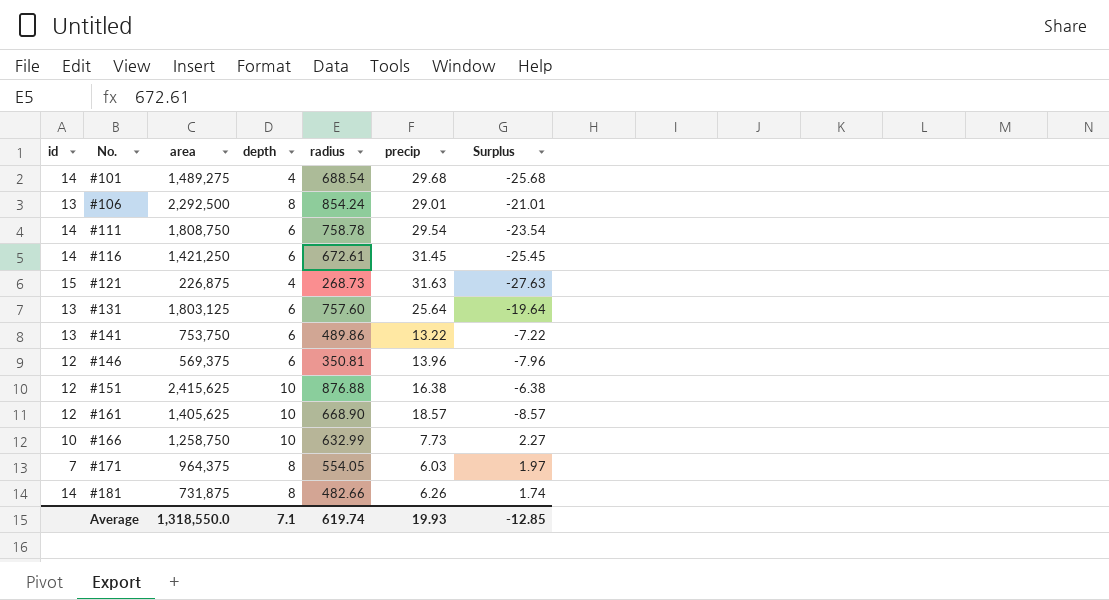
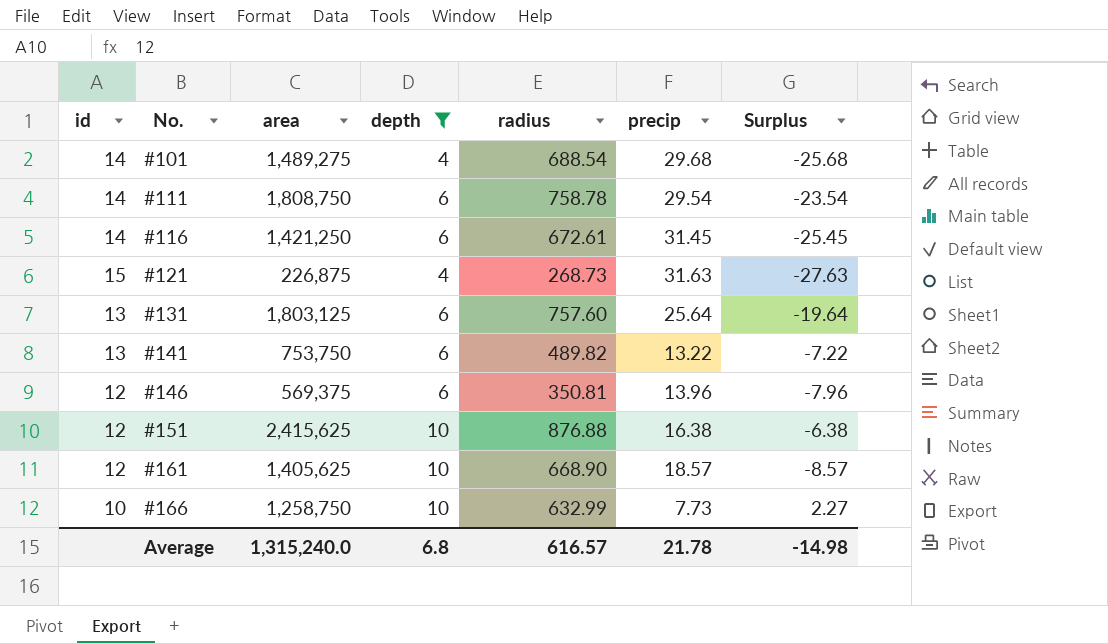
filter: none -> depth != 8
#141 | radius: 489.86 -> 489.82
Average | area: 1,318,550.0 -> 1,315,240.0
Average | depth: 7.1 -> 6.8
Average | radius: 619.74 -> 616.57
Average | precip: 19.93 -> 21.78
Average | Surplus: -12.85 -> -14.98

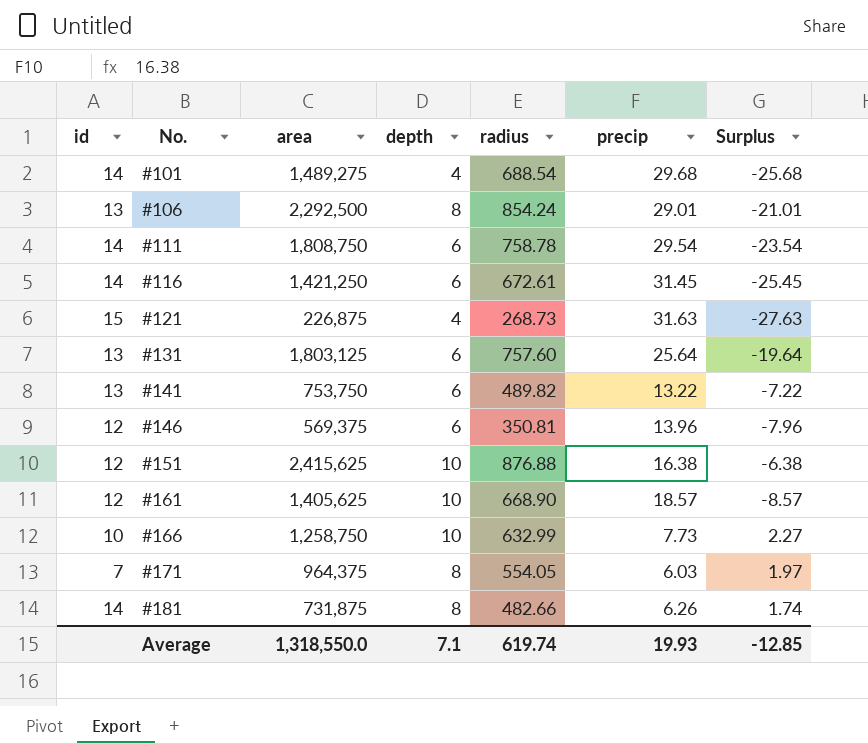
filter: depth != 8 -> none
Average | area: 1,315,240.0 -> 1,318,550.0
Average | depth: 6.8 -> 7.1
Average | radius: 616.57 -> 619.74
Average | precip: 21.78 -> 19.93
Average | Surplus: -14.98 -> -12.85

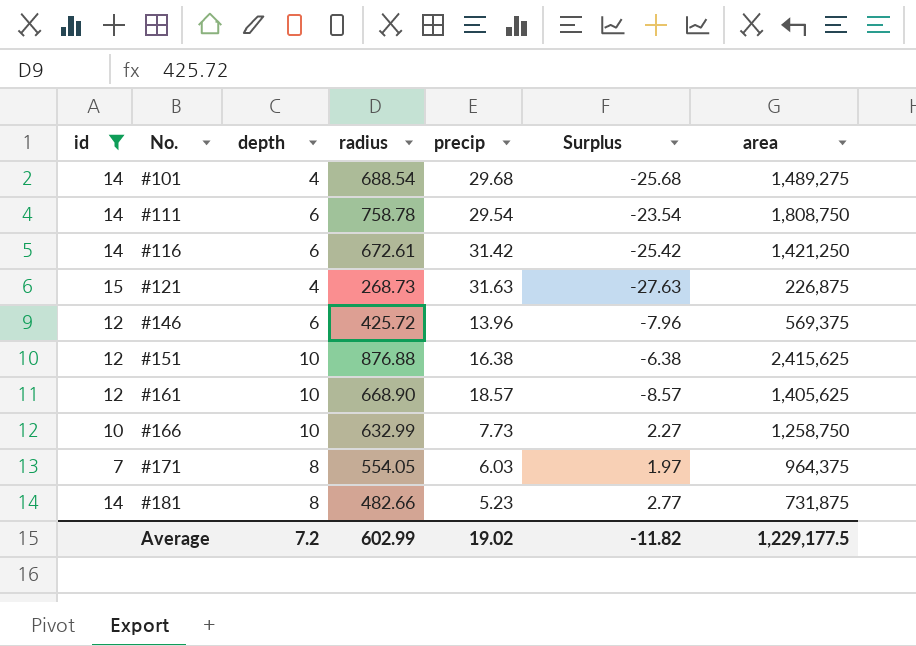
filter: none -> id != 13
column area | position: 3 -> 7
#116 | precip: 31.45 -> 31.42
#116 | Surplus: -25.45 -> -25.42
#146 | radius: 350.81 -> 425.72
#181 | precip: 6.26 -> 5.23
#181 | Surplus: 1.74 -> 2.77
Average | depth: 7.1 -> 7.2
Average | radius: 619.74 -> 602.99
Average | precip: 19.93 -> 19.02
Average | Surplus: -12.85 -> -11.82
Average | area: 1,318,550.0 -> 1,229,177.5

